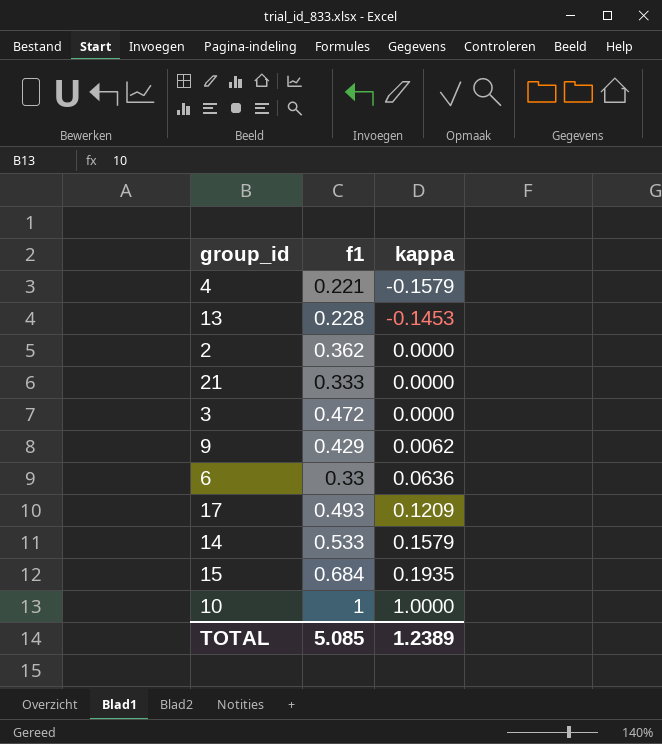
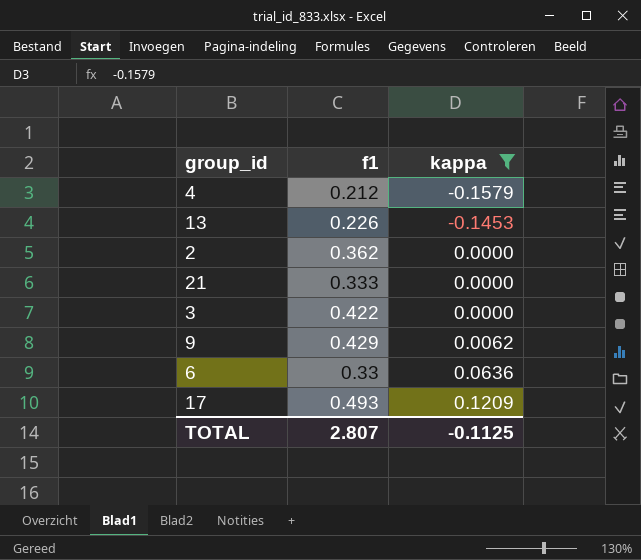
filter: none -> kappa <= 0.1209
4 | f1: 0.221 -> 0.212
13 | f1: 0.228 -> 0.226
3 | f1: 0.472 -> 0.422
TOTAL | f1: 5.085 -> 2.807
TOTAL | kappa: 1.2389 -> -0.1125

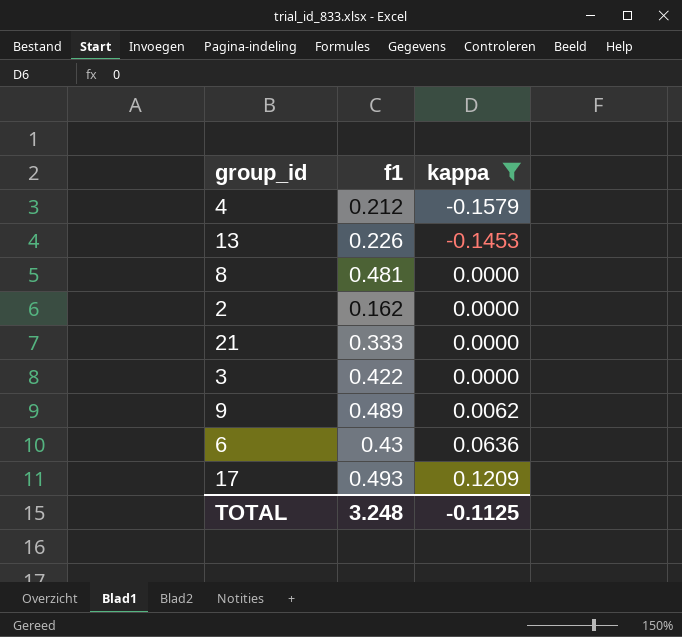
row 8: none -> 0.481 | 0.0000
2 | f1: 0.362 -> 0.162
9 | f1: 0.429 -> 0.489
6 | f1: 0.33 -> 0.43
TOTAL | f1: 2.807 -> 3.248

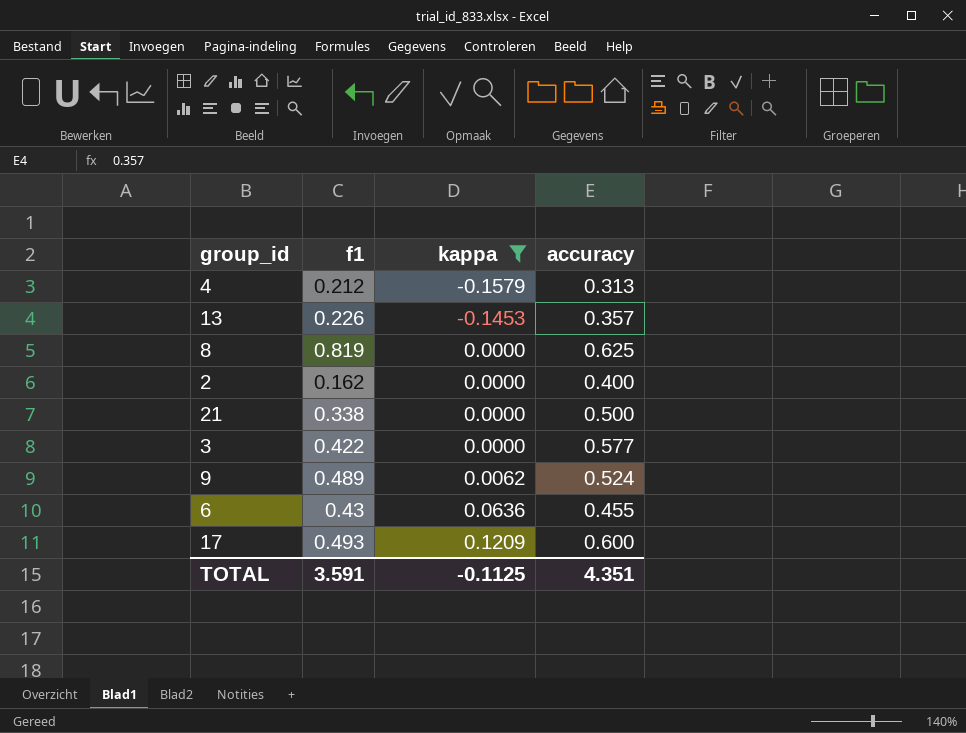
column accuracy | position: none -> 4
8 | f1: 0.481 -> 0.819
21 | f1: 0.333 -> 0.338
TOTAL | f1: 3.248 -> 3.591

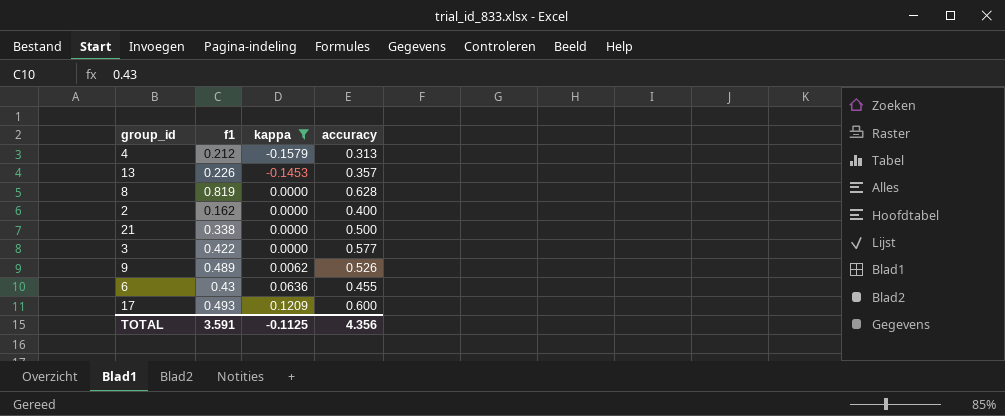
8 | accuracy: 0.625 -> 0.628
9 | accuracy: 0.524 -> 0.526
TOTAL | accuracy: 4.351 -> 4.356

